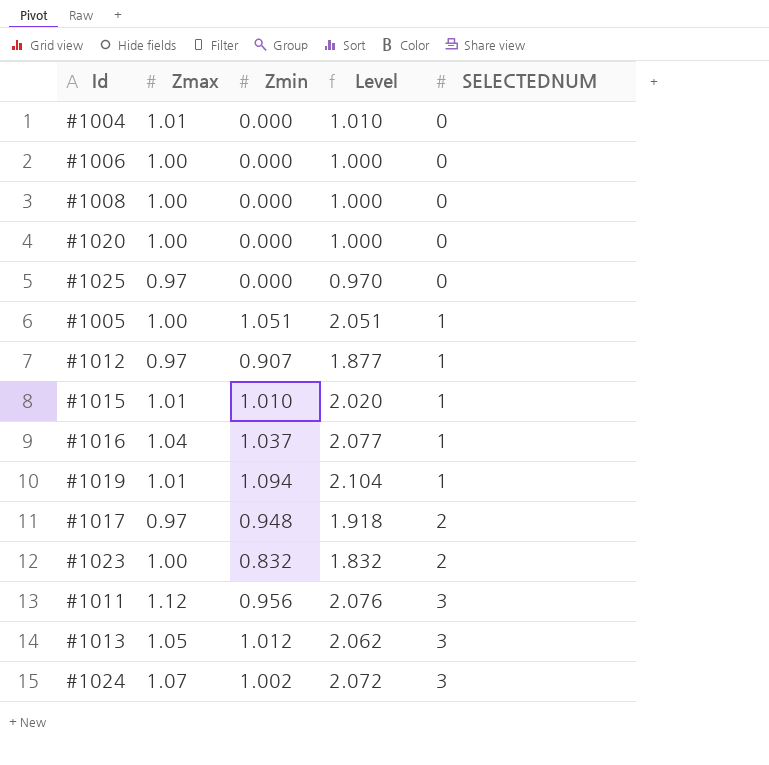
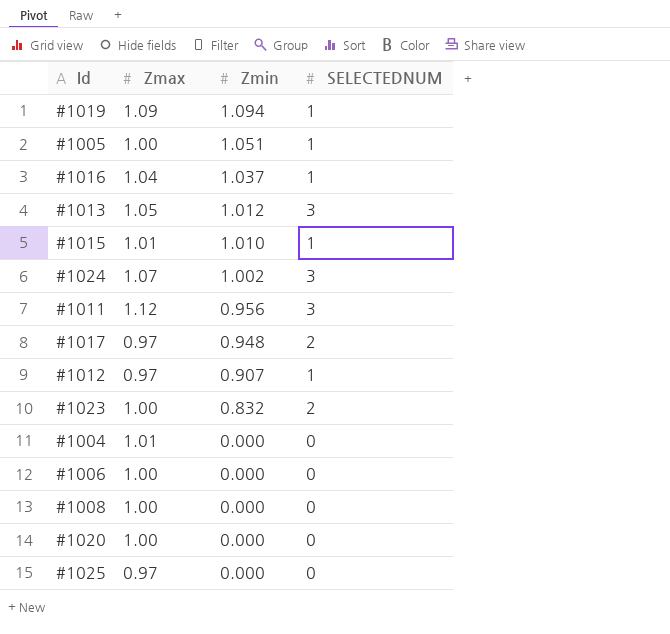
row order: SELECTEDNUM ascending -> Zmin descending
column Level | formula: [Zmax] + [Zmin] -> none
#1019 | Zmax: 1.01 -> 1.09

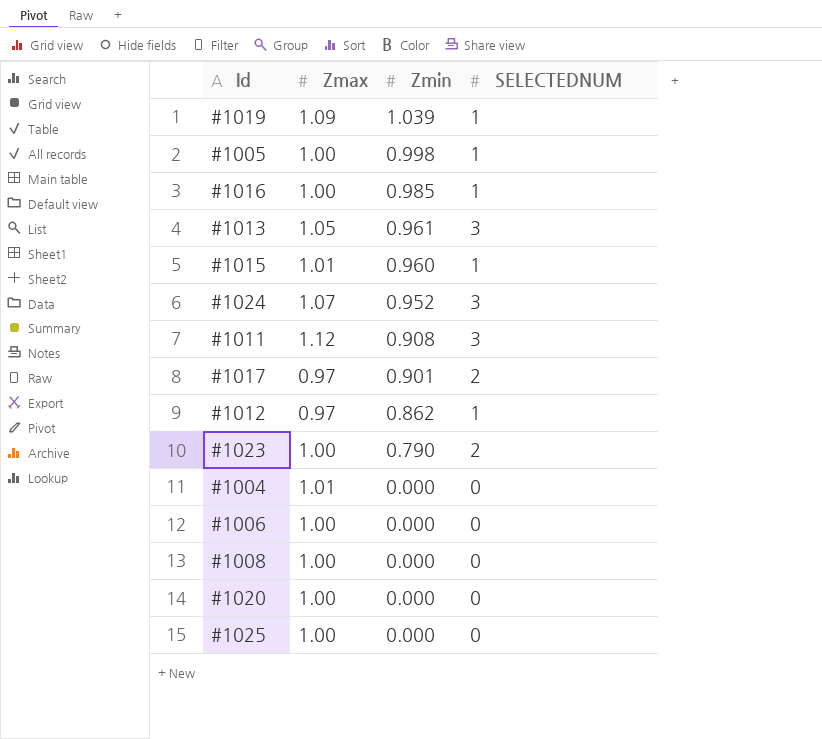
#1019 | Zmin: 1.094 -> 1.039
#1005 | Zmin: 1.051 -> 0.998
#1016 | Zmax: 1.04 -> 1.00
#1016 | Zmin: 1.037 -> 0.985
#1013 | Zmin: 1.012 -> 0.961
#1015 | Zmin: 1.010 -> 0.960
#1024 | Zmin: 1.002 -> 0.952
#1011 | Zmin: 0.956 -> 0.908
#1017 | Zmin: 0.948 -> 0.901
#1012 | Zmin: 0.907 -> 0.862
#1023 | Zmin: 0.832 -> 0.790
#1025 | Zmax: 0.97 -> 1.00

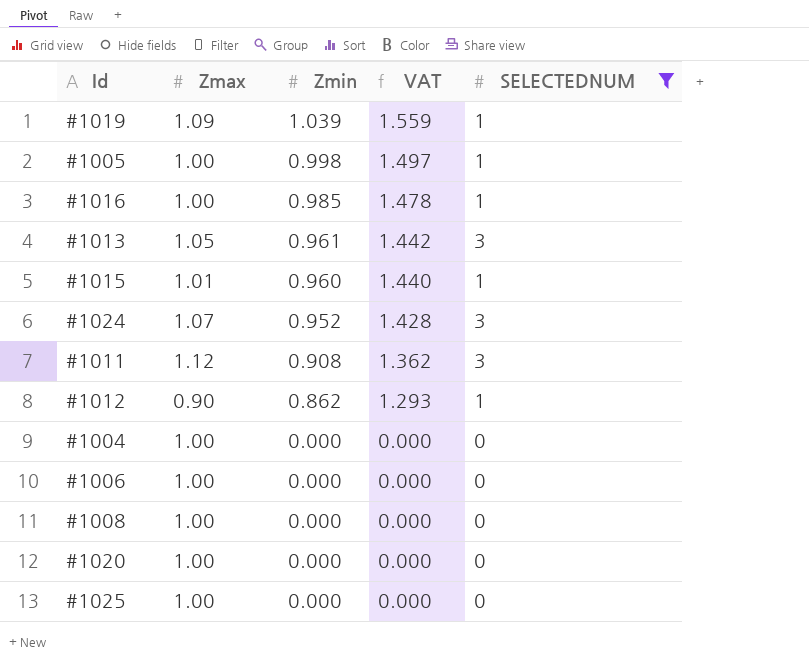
filter: none -> SELECTEDNUM != 2
column VAT | formula: none -> [Zmin] * 1.5
#1012 | Zmax: 0.97 -> 0.90
#1004 | Zmax: 1.01 -> 1.00

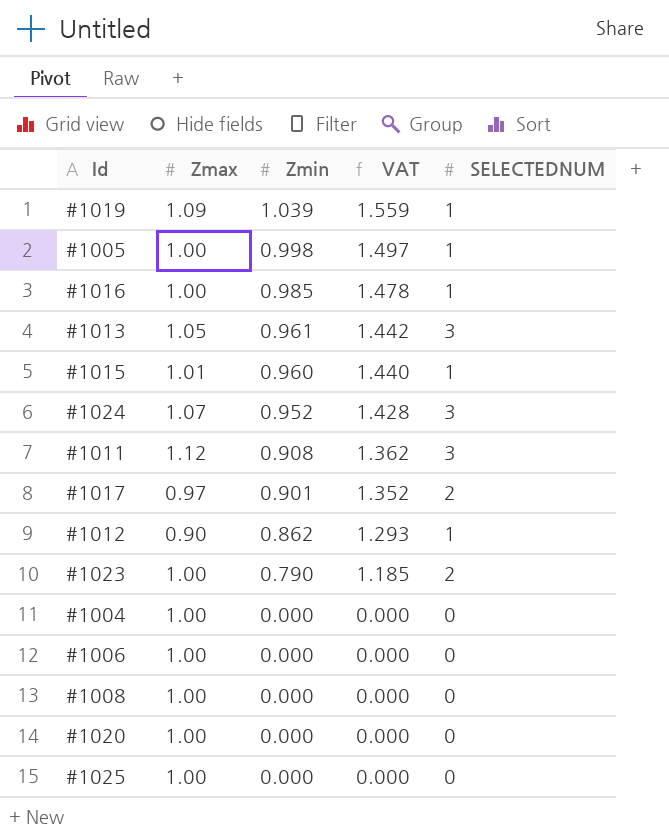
filter: SELECTEDNUM != 2 -> none

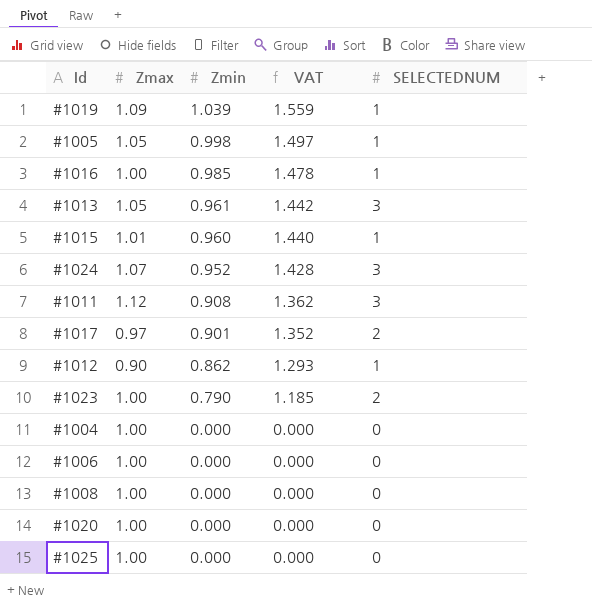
#1005 | Zmax: 1.00 -> 1.05

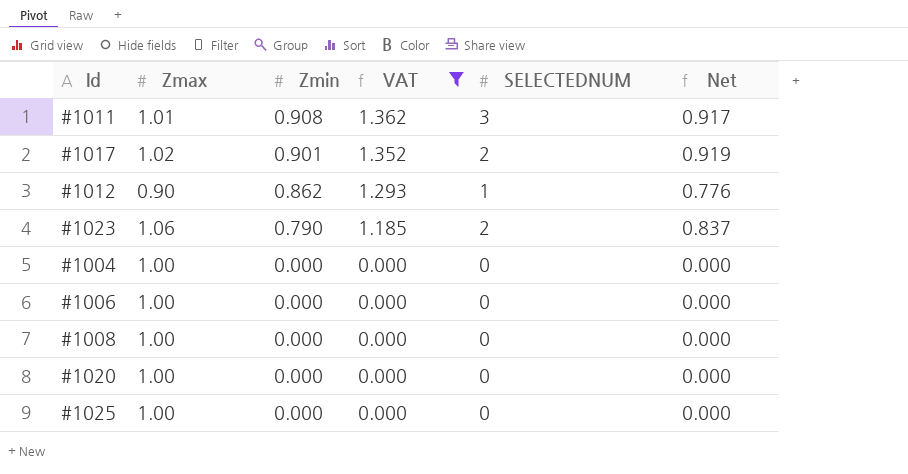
filter: none -> VAT <= 1.362
column Net | formula: none -> [Zmax] * [Zmin]
#1011 | Zmax: 1.12 -> 1.01
#1017 | Zmax: 0.97 -> 1.02
#1023 | Zmax: 1.00 -> 1.06

